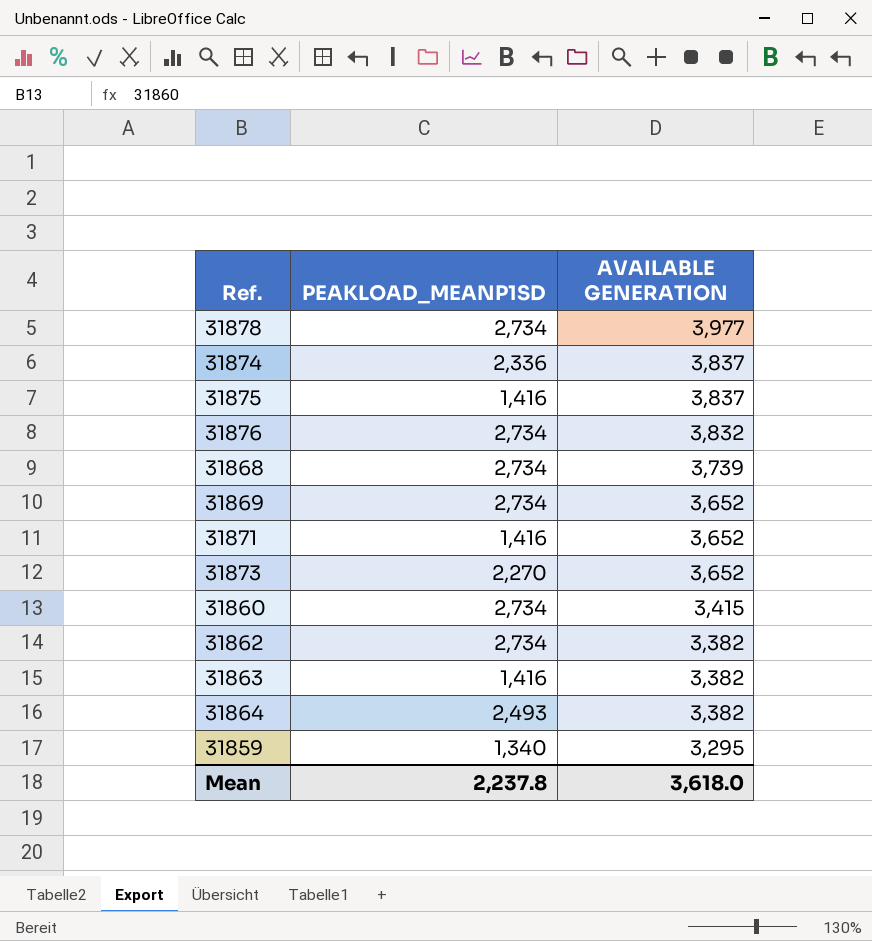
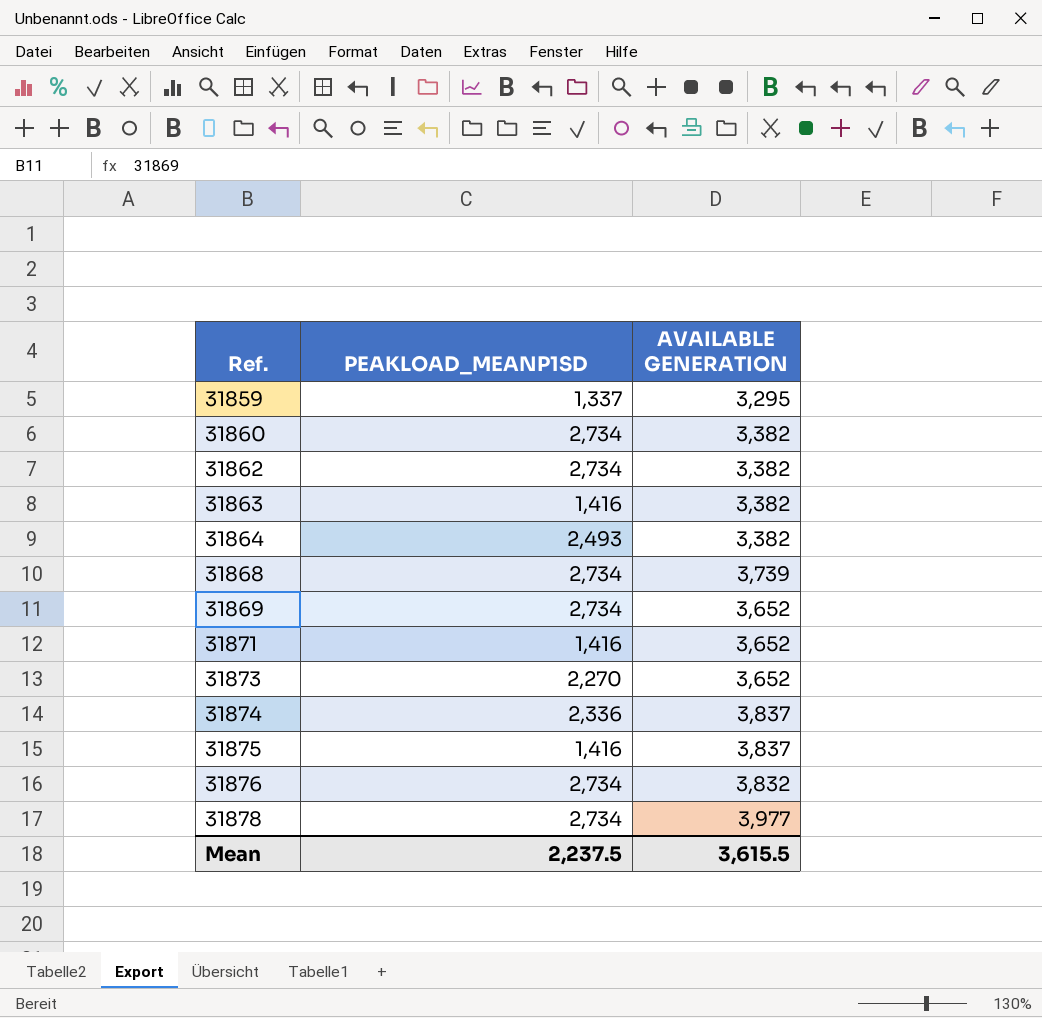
row order: AVAILABLE GENERATION descending -> Ref. ascending
31859 | PEAKLOAD_MEANP1SD: 1,340 -> 1,337
31860 | AVAILABLE GENERATION: 3,415 -> 3,382
Mean | PEAKLOAD_MEANP1SD: 2,237.8 -> 2,237.5
Mean | AVAILABLE GENERATION: 3,618.0 -> 3,615.5

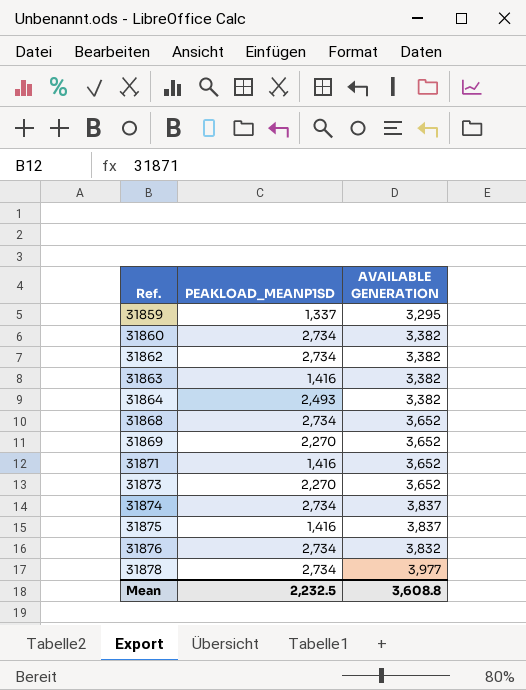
31868 | AVAILABLE GENERATION: 3,739 -> 3,652
31869 | PEAKLOAD_MEANP1SD: 2,734 -> 2,270
31874 | PEAKLOAD_MEANP1SD: 2,336 -> 2,734
Mean | PEAKLOAD_MEANP1SD: 2,237.5 -> 2,232.5
Mean | AVAILABLE GENERATION: 3,615.5 -> 3,608.8

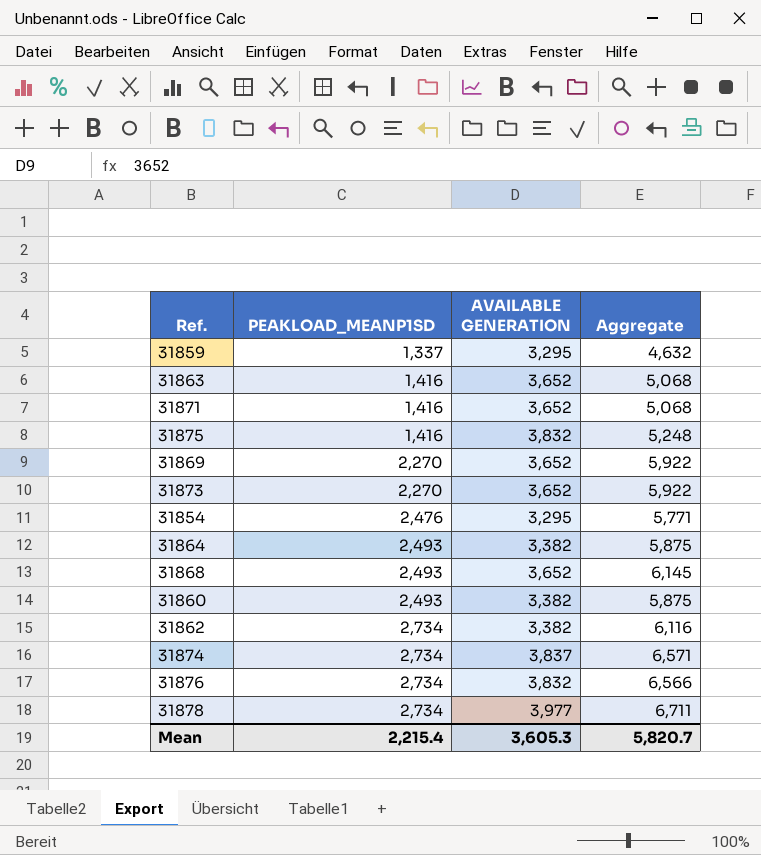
row order: Ref. ascending -> PEAKLOAD_MEANP1SD ascending
column Aggregate | formula: none -> [PEAKLOAD_MEANP1SD] + [AVAILABLE GENERATION]
31863 | AVAILABLE GENERATION: 3,382 -> 3,652
31875 | AVAILABLE GENERATION: 3,837 -> 3,832
row 31854: none -> 2,476 | 3,295 | 5,771
31868 | PEAKLOAD_MEANP1SD: 2,734 -> 2,493
31860 | PEAKLOAD_MEANP1SD: 2,734 -> 2,493
Mean | PEAKLOAD_MEANP1SD: 2,232.5 -> 2,215.4
Mean | AVAILABLE GENERATION: 3,608.8 -> 3,605.3

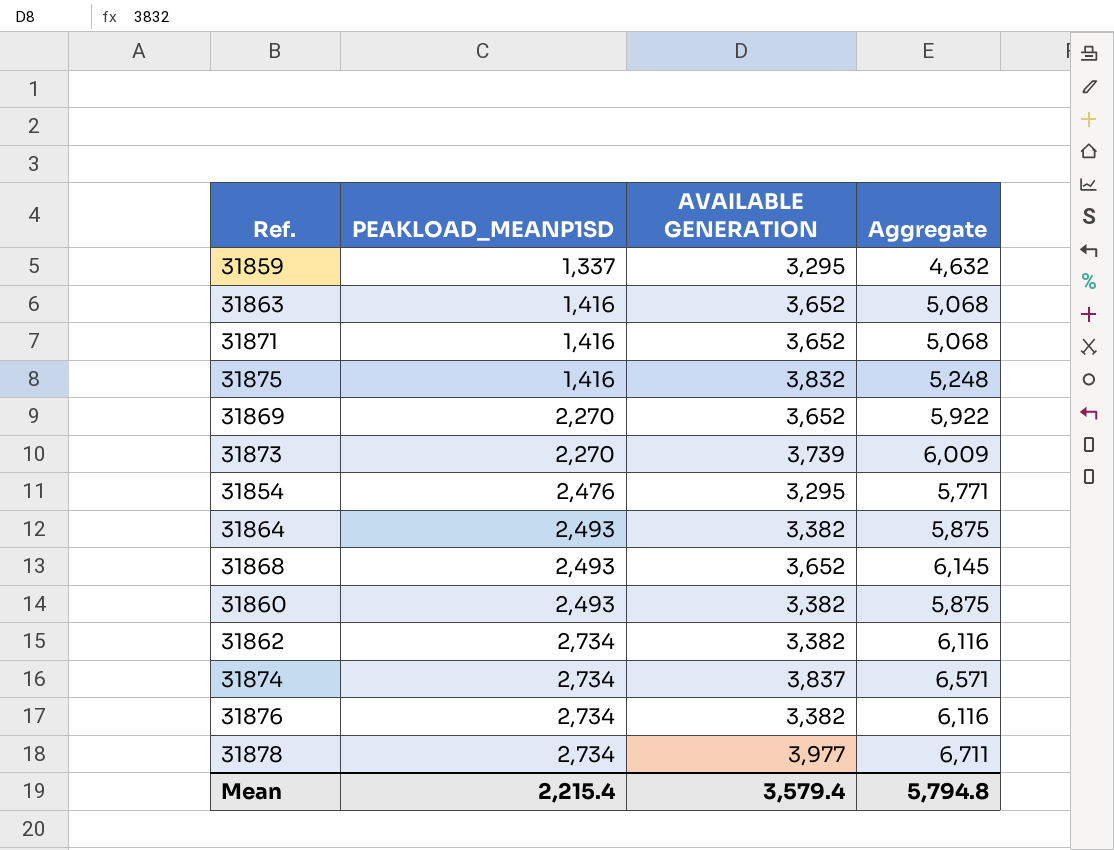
31873 | AVAILABLE GENERATION: 3,652 -> 3,739
31873 | Aggregate: 5,922 -> 6,009
31876 | AVAILABLE GENERATION: 3,832 -> 3,382
31876 | Aggregate: 6,566 -> 6,116
Mean | AVAILABLE GENERATION: 3,605.3 -> 3,579.4
Mean | Aggregate: 5,820.7 -> 5,794.8

